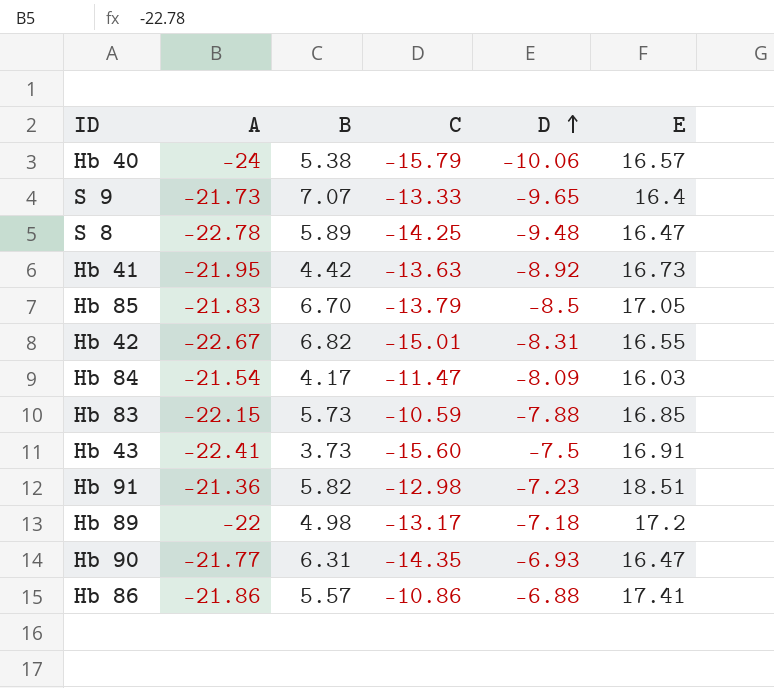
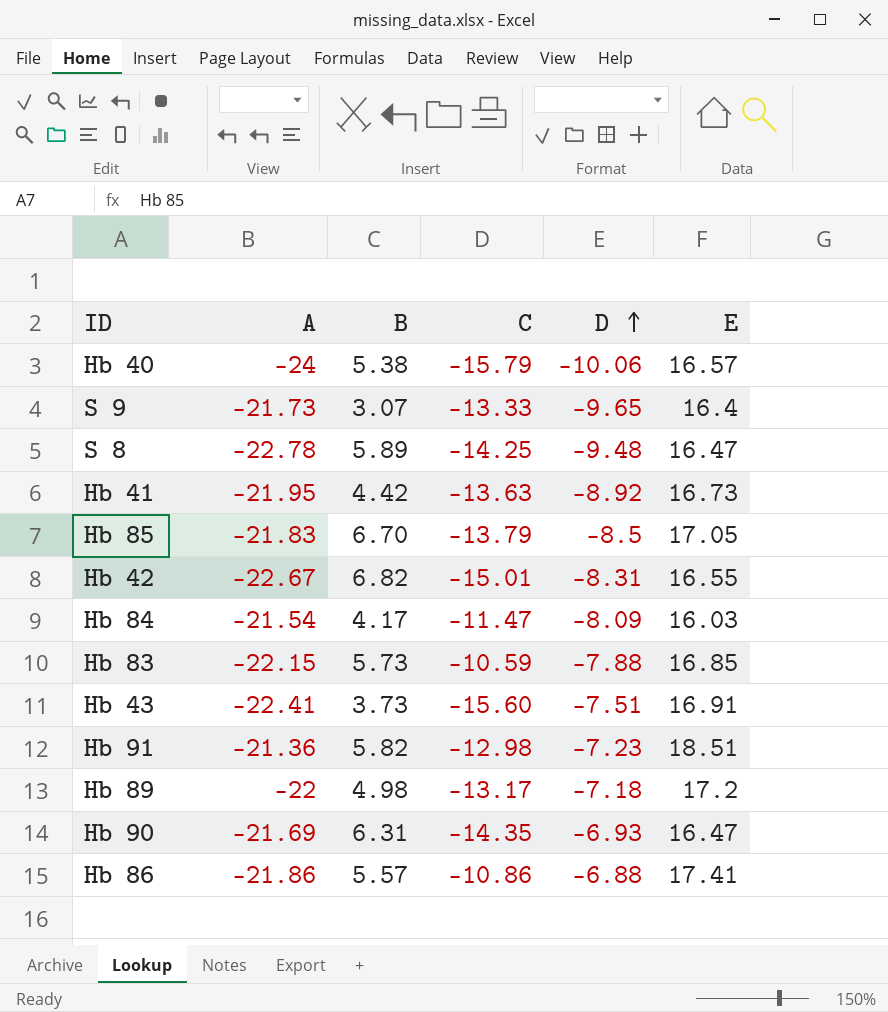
S 9 | B: 7.07 -> 3.07
Hb 43 | D: -7.5 -> -7.51
Hb 90 | A: -21.77 -> -21.69

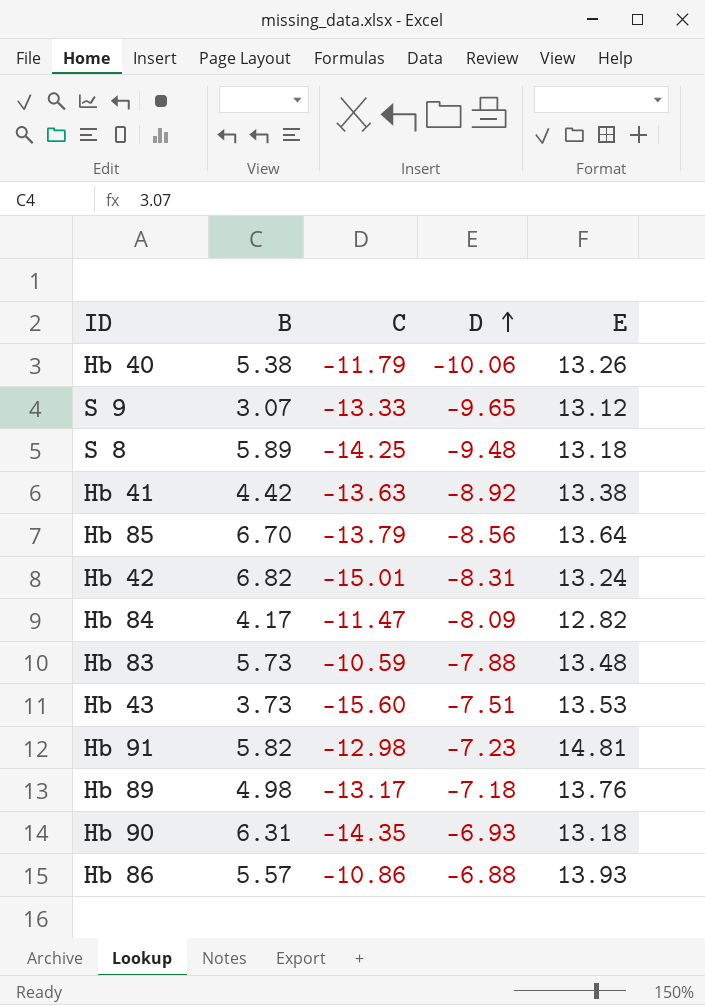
column A | position: 2 -> none
Hb 40 | C: -15.79 -> -11.79
Hb 40 | E: 16.57 -> 13.26
S 9 | E: 16.4 -> 13.12
S 8 | E: 16.47 -> 13.18
Hb 41 | E: 16.73 -> 13.38
Hb 85 | D: -8.5 -> -8.56
Hb 85 | E: 17.05 -> 13.64
Hb 42 | E: 16.55 -> 13.24
Hb 84 | E: 16.03 -> 12.82
Hb 83 | E: 16.85 -> 13.48
Hb 43 | E: 16.91 -> 13.53
Hb 91 | E: 18.51 -> 14.81
Hb 89 | E: 17.2 -> 13.76
Hb 90 | E: 16.47 -> 13.18
Hb 86 | E: 17.41 -> 13.93

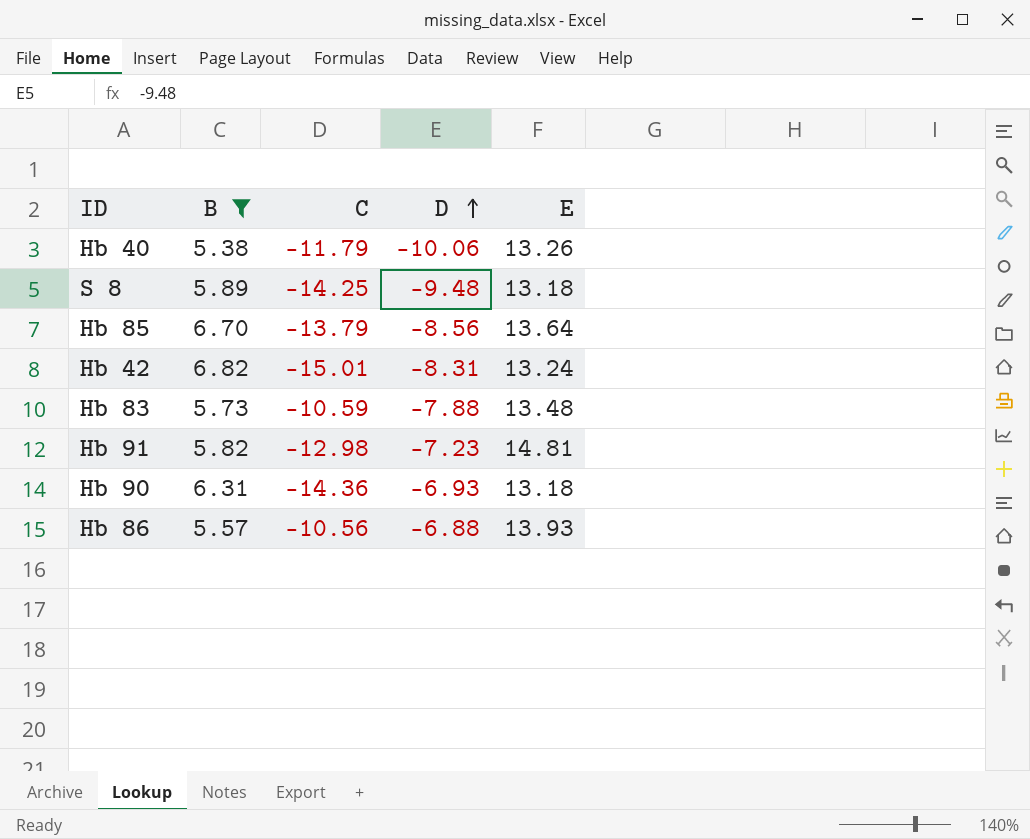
filter: none -> B >= 5.38
Hb 90 | C: -14.35 -> -14.36
Hb 86 | C: -10.86 -> -10.56

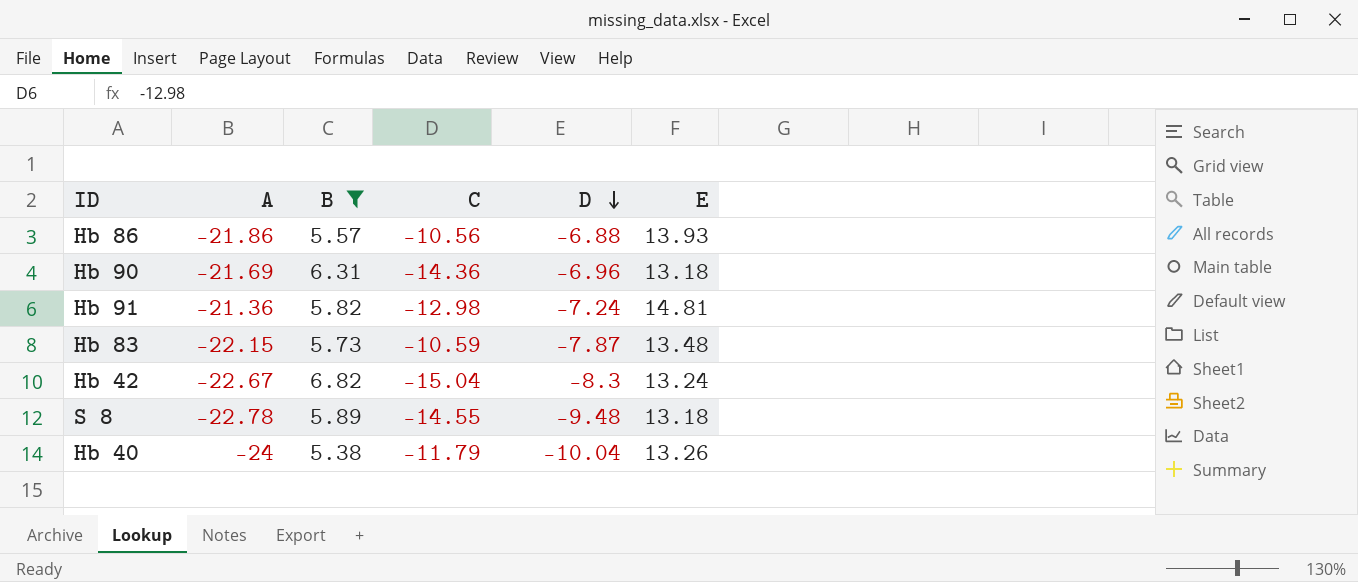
row order: D ascending -> D descending
column A | position: none -> 2
row Hb 85: 6.70 | -13.79 | -8.56 | 13.64 -> none
Hb 90 | D: -6.93 -> -6.96
Hb 91 | D: -7.23 -> -7.24
Hb 83 | D: -7.88 -> -7.87
Hb 42 | C: -15.01 -> -15.04
Hb 42 | D: -8.31 -> -8.3
S 8 | C: -14.25 -> -14.55
Hb 40 | D: -10.06 -> -10.04

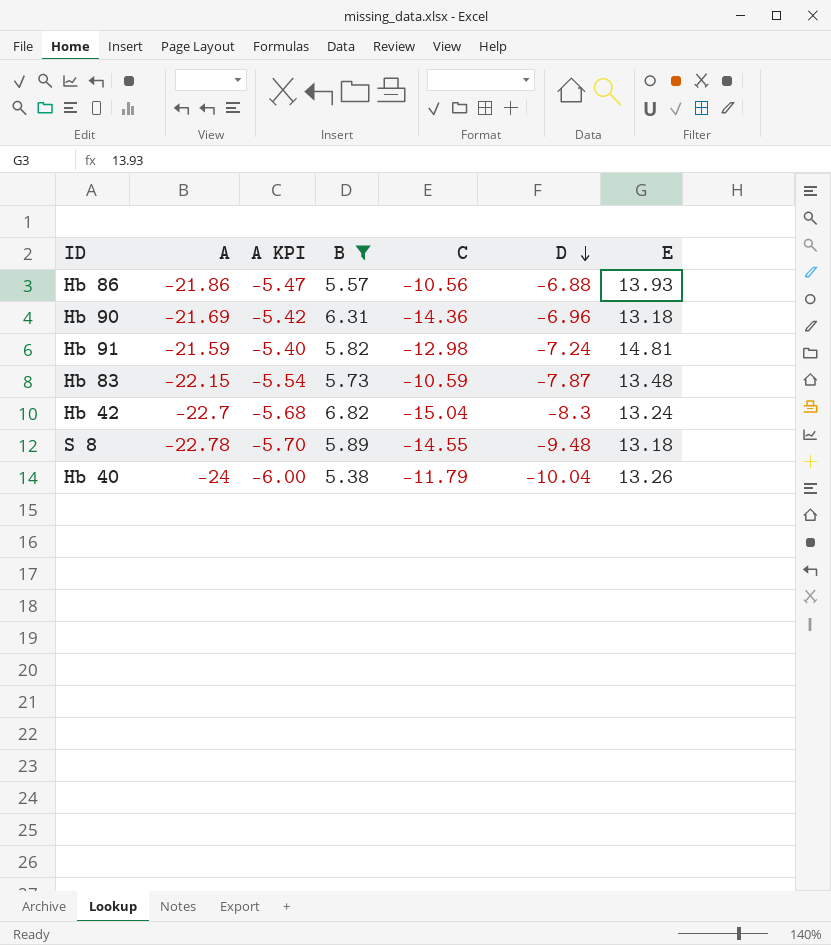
column A KPI | formula: none -> [A] * 0.25
Hb 91 | A: -21.36 -> -21.59
Hb 42 | A: -22.67 -> -22.7

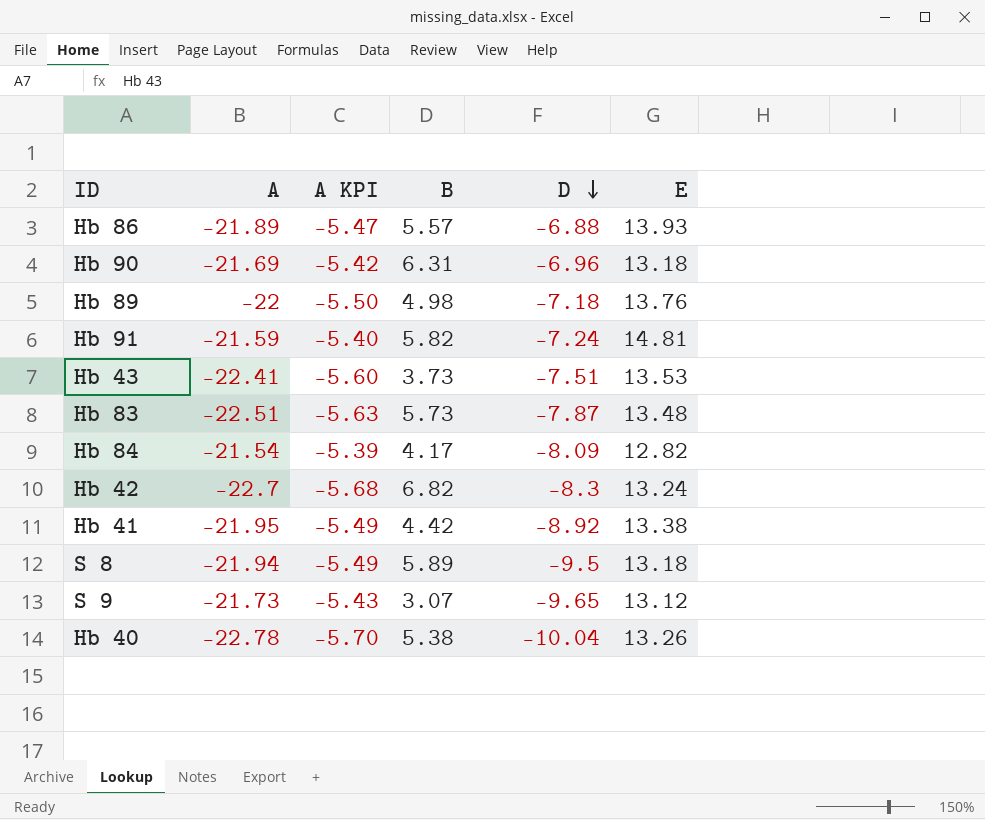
filter: B >= 5.38 -> none
column C | position: 5 -> none
Hb 86 | A: -21.86 -> -21.89
Hb 83 | A: -22.15 -> -22.51
Hb 83 | A KPI: -5.54 -> -5.63
S 8 | A: -22.78 -> -21.94
S 8 | A KPI: -5.70 -> -5.49
S 8 | D: -9.48 -> -9.5
Hb 40 | A: -24 -> -22.78
Hb 40 | A KPI: -6.00 -> -5.70

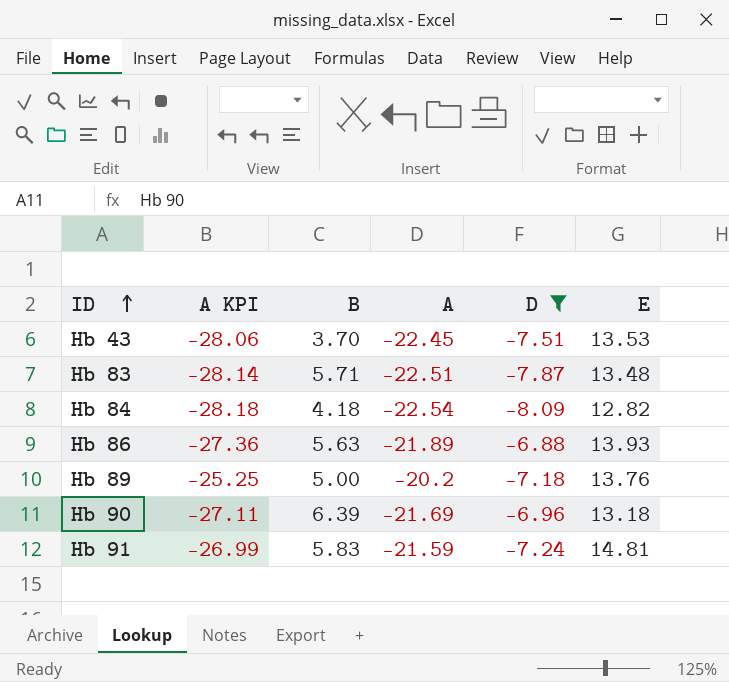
filter: none -> D >= -8.09
row order: D descending -> ID ascending
column A KPI | formula: [A] * 0.25 -> [A] * 1.25
column A | position: 2 -> 4
Hb 43 | B: 3.73 -> 3.70
Hb 43 | A: -22.41 -> -22.45
Hb 83 | B: 5.73 -> 5.71
Hb 84 | B: 4.17 -> 4.18
Hb 84 | A: -21.54 -> -22.54
Hb 86 | B: 5.57 -> 5.63
Hb 89 | B: 4.98 -> 5.00
Hb 89 | A: -22 -> -20.2
Hb 90 | B: 6.31 -> 6.39
Hb 91 | B: 5.82 -> 5.83

